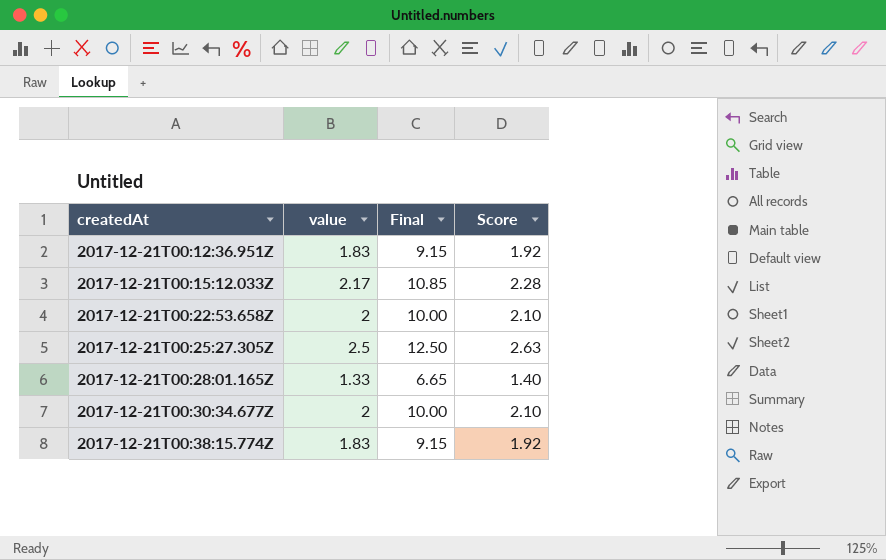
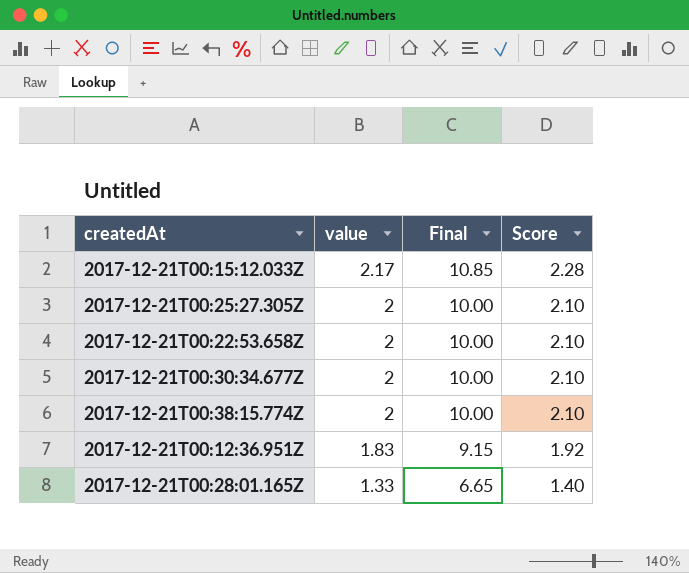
row order: createdAt ascending -> value descending
2017-12-21T00:25:27.305Z | value: 2.5 -> 2
2017-12-21T00:25:27.305Z | Final: 12.50 -> 10.00
2017-12-21T00:25:27.305Z | Score: 2.63 -> 2.10
2017-12-21T00:38:15.774Z | value: 1.83 -> 2
2017-12-21T00:38:15.774Z | Final: 9.15 -> 10.00
2017-12-21T00:38:15.774Z | Score: 1.92 -> 2.10

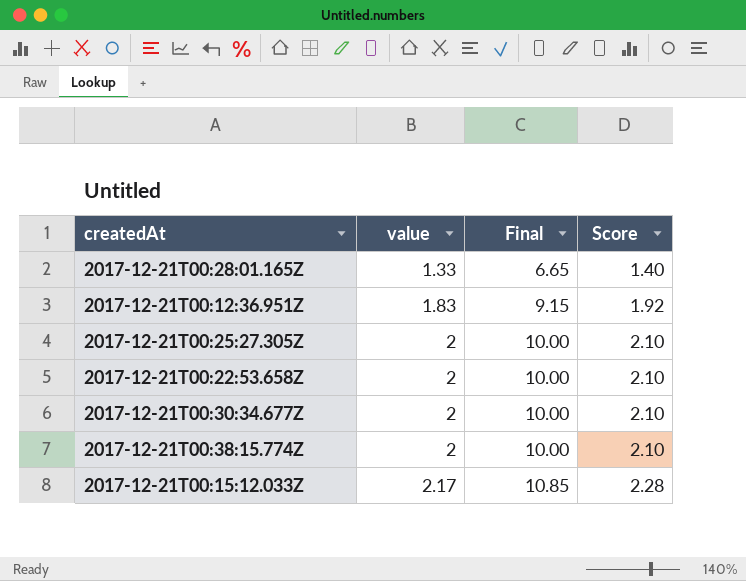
row order: value descending -> value ascending

